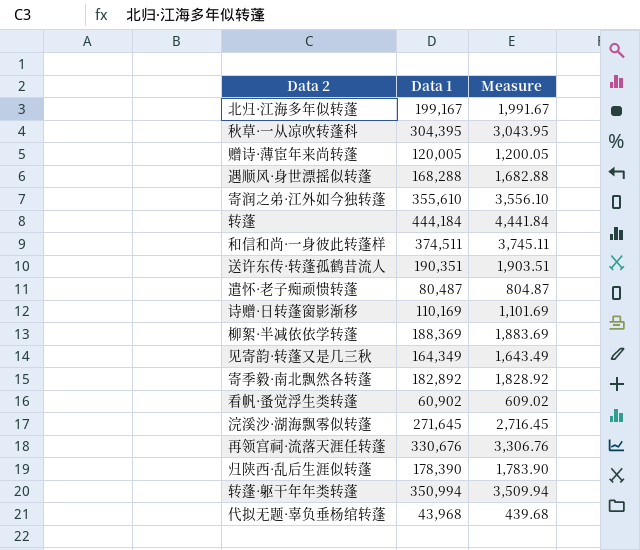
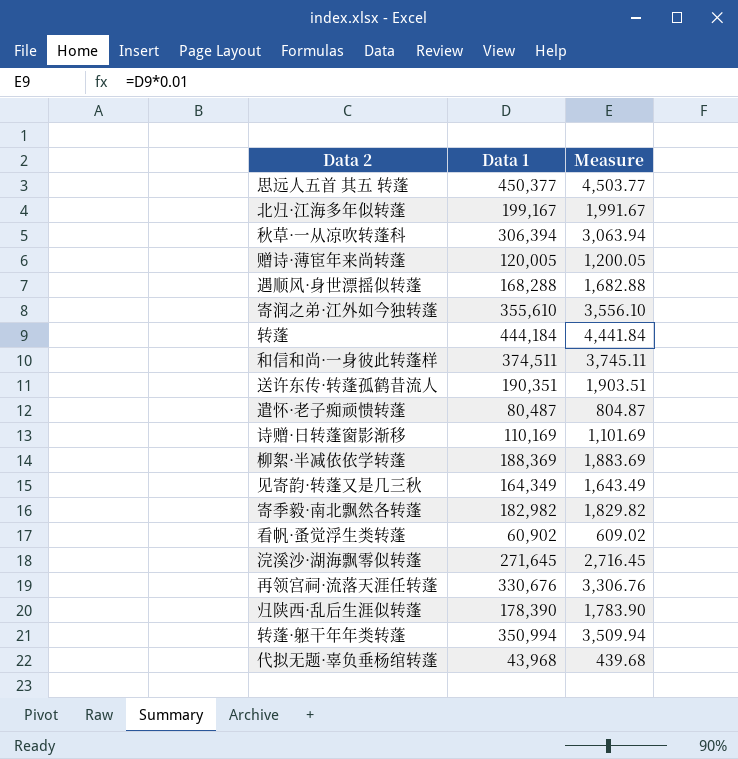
row 思远人五首 其五 转蓬: none -> 450,377 | 4,503.77
秋草·一从凉吹转蓬科 | Data 1: 304,395 -> 306,394
秋草·一从凉吹转蓬科 | Measure: 3,043.95 -> 3,063.94
寄季毅·南北飘然各转蓬 | Data 1: 182,892 -> 182,982
寄季毅·南北飘然各转蓬 | Measure: 1,828.92 -> 1,829.82

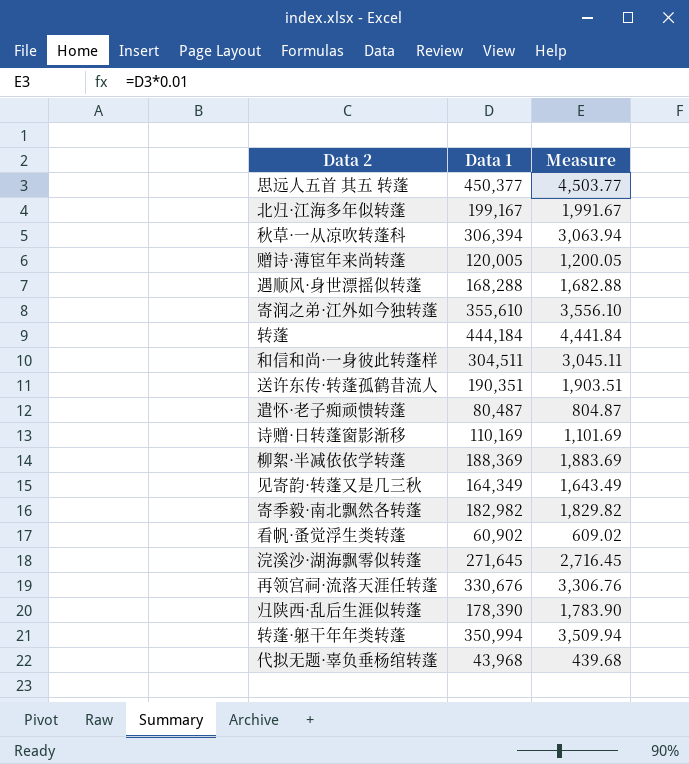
和信和尚·一身彼此转蓬样 | Data 1: 374,511 -> 304,511
和信和尚·一身彼此转蓬样 | Measure: 3,745.11 -> 3,045.11

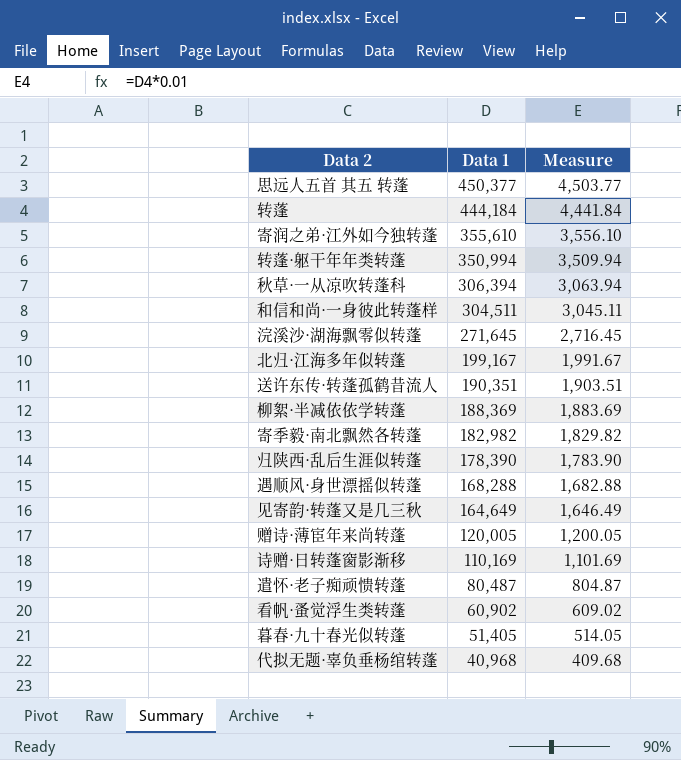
row order: none -> Data 1 descending
row 再领宫祠·流落天涯任转蓬: 330,676 | 3,306.76 -> none
见寄韵·转蓬又是几三秋 | Data 1: 164,349 -> 164,649
见寄韵·转蓬又是几三秋 | Measure: 1,643.49 -> 1,646.49
row 暮春·九十春光似转蓬: none -> 51,405 | 514.05
代拟无题·辜负垂杨绾转蓬 | Data 1: 43,968 -> 40,968
代拟无题·辜负垂杨绾转蓬 | Measure: 439.68 -> 409.68

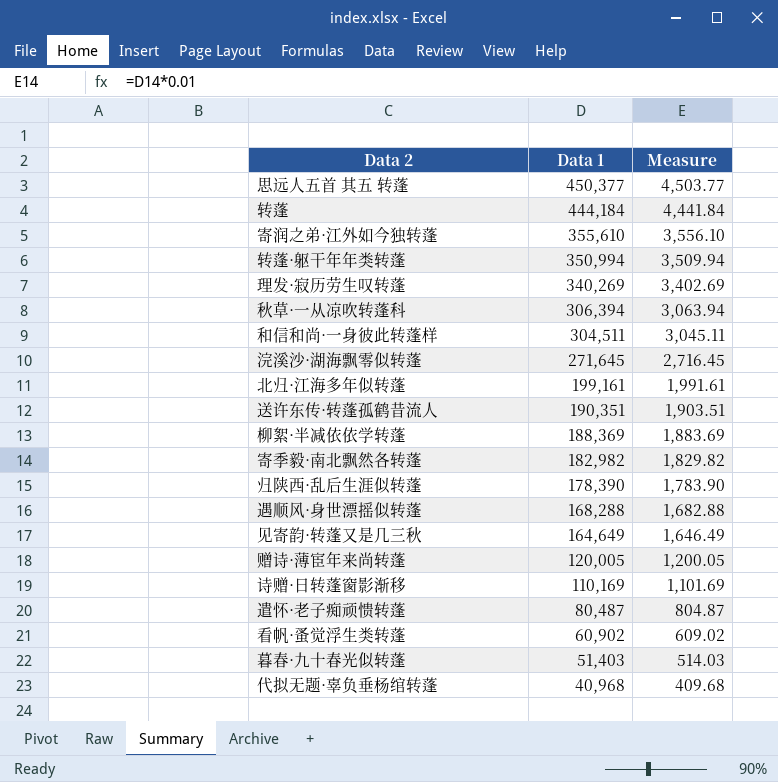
row 理发·寂历劳生叹转蓬: none -> 340,269 | 3,402.69
北归·江海多年似转蓬 | Data 1: 199,167 -> 199,161
北归·江海多年似转蓬 | Measure: 1,991.67 -> 1,991.61
暮春·九十春光似转蓬 | Data 1: 51,405 -> 51,403
暮春·九十春光似转蓬 | Measure: 514.05 -> 514.03

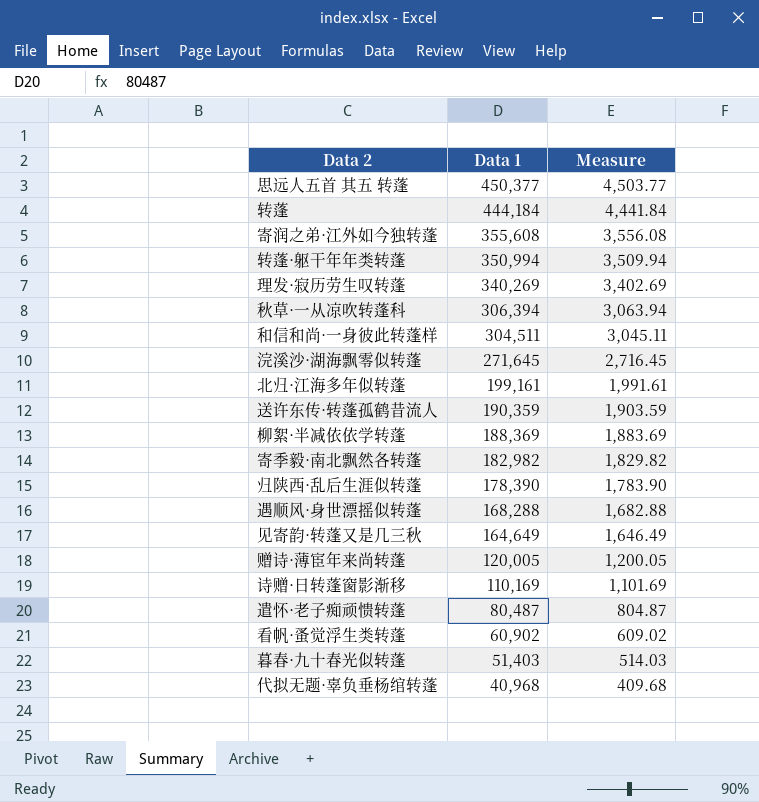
寄润之弟·江外如今独转蓬 | Data 1: 355,610 -> 355,608
寄润之弟·江外如今独转蓬 | Measure: 3,556.10 -> 3,556.08
送许东传·转蓬孤鹤昔流人 | Data 1: 190,351 -> 190,359
送许东传·转蓬孤鹤昔流人 | Measure: 1,903.51 -> 1,903.59

